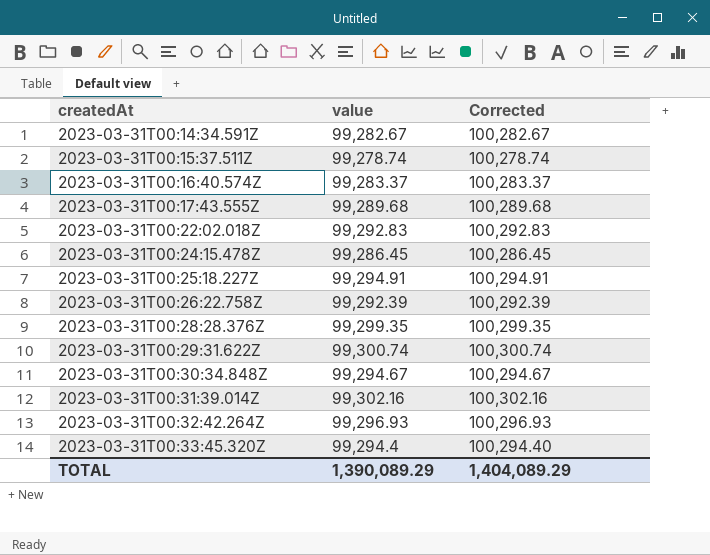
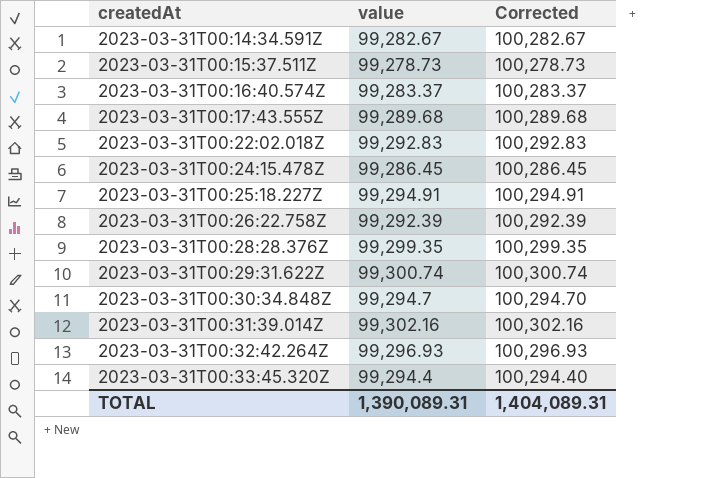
2023-03-31T00:15:37.511Z | value: 99,278.74 -> 99,278.73
2023-03-31T00:15:37.511Z | Corrected: 100,278.74 -> 100,278.73
2023-03-31T00:30:34.848Z | value: 99,294.67 -> 99,294.7
2023-03-31T00:30:34.848Z | Corrected: 100,294.67 -> 100,294.70
TOTAL | value: 1,390,089.29 -> 1,390,089.31
TOTAL | Corrected: 1,404,089.29 -> 1,404,089.31

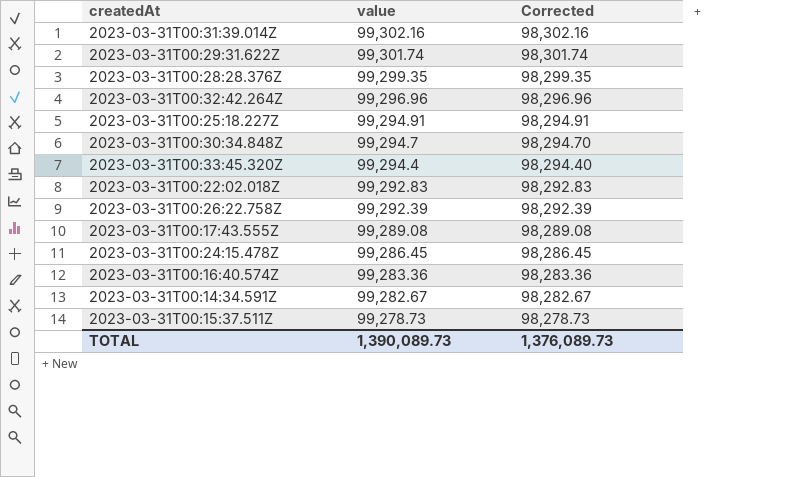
row order: createdAt ascending -> value descending
column Corrected | formula: [value] + 1000 -> [value] - 1000
2023-03-31T00:29:31.622Z | value: 99,300.74 -> 99,301.74
2023-03-31T00:32:42.264Z | value: 99,296.93 -> 99,296.96
2023-03-31T00:17:43.555Z | value: 99,289.68 -> 99,289.08
2023-03-31T00:16:40.574Z | value: 99,283.37 -> 99,283.36
TOTAL | value: 1,390,089.31 -> 1,390,089.73
TOTAL | Corrected: 1,404,089.31 -> 1,376,089.73

